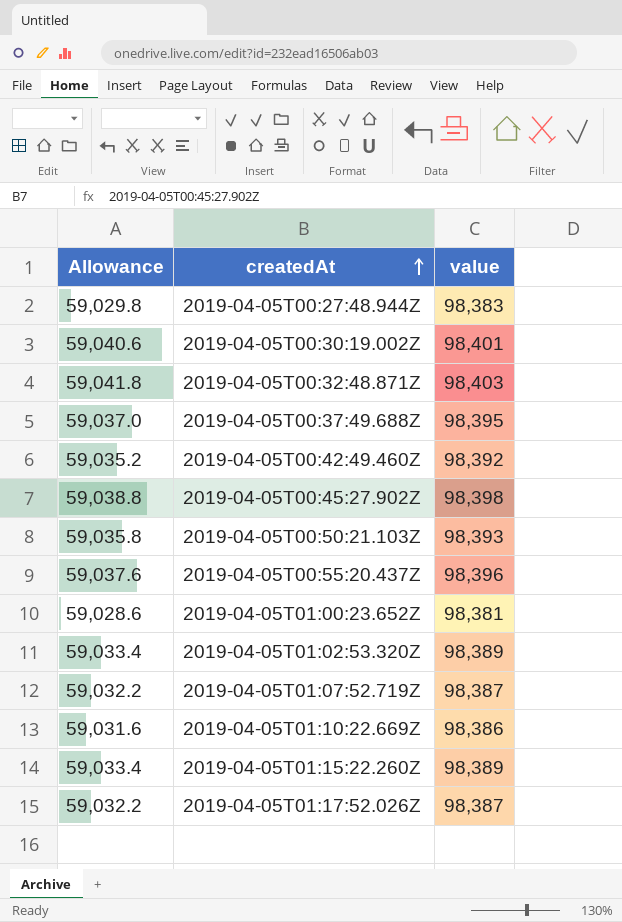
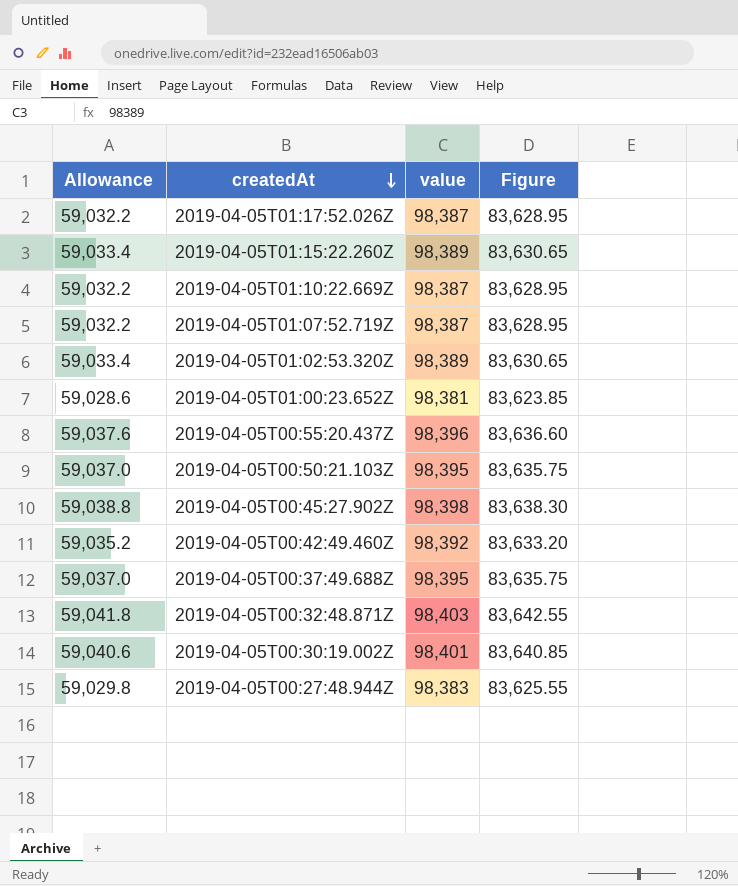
row order: createdAt ascending -> createdAt descending
column Figure | formula: none -> [value] * 0.85
2019-04-05T01:10:22.669Z | Allowance: 59,031.6 -> 59,032.2
2019-04-05T01:10:22.669Z | value: 98,386 -> 98,387
2019-04-05T00:50:21.103Z | Allowance: 59,035.8 -> 59,037.0
2019-04-05T00:50:21.103Z | value: 98,393 -> 98,395

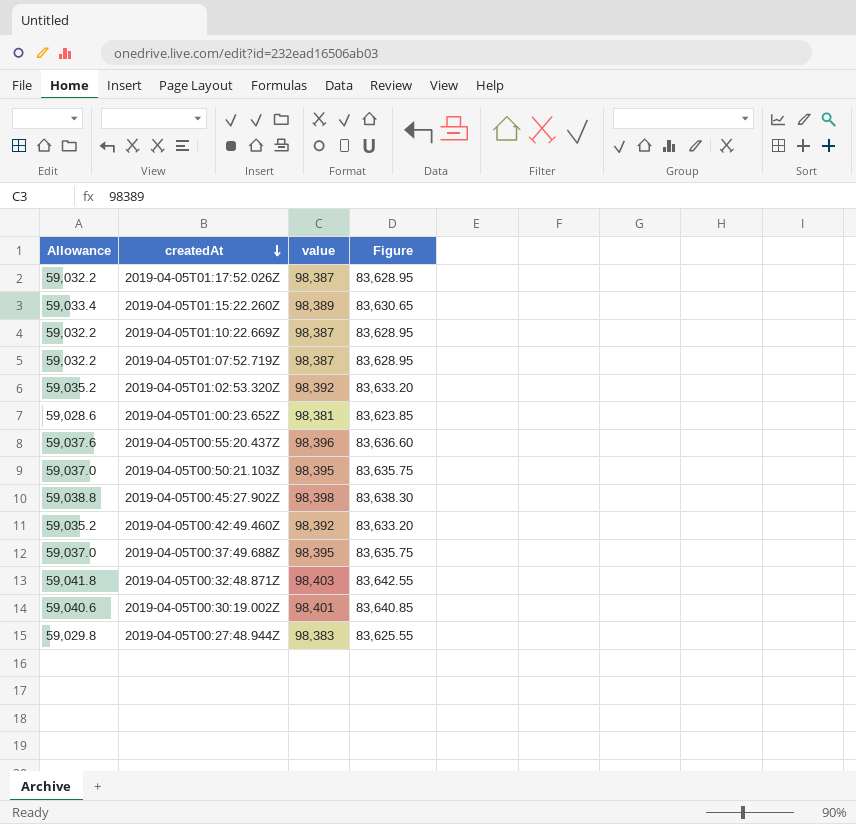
2019-04-05T01:02:53.320Z | Allowance: 59,033.4 -> 59,035.2
2019-04-05T01:02:53.320Z | value: 98,389 -> 98,392
2019-04-05T01:02:53.320Z | Figure: 83,630.65 -> 83,633.20

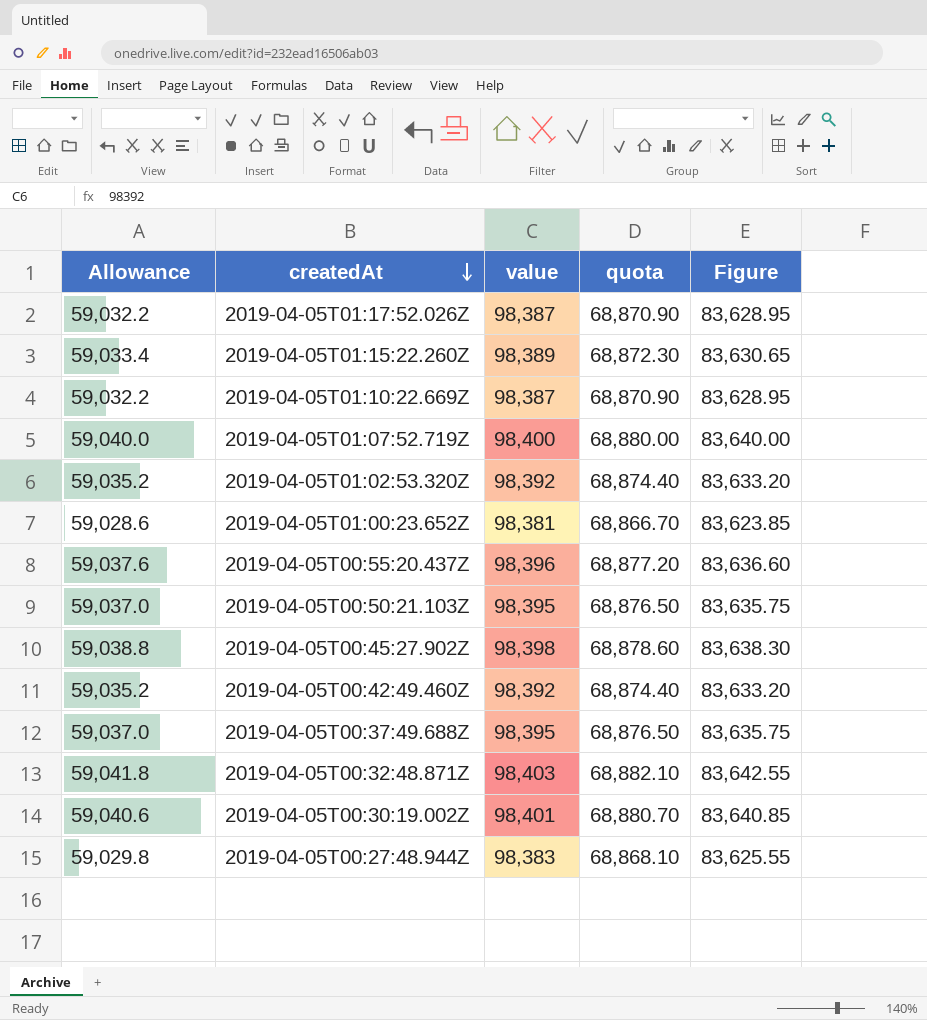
column quota | formula: none -> [value] * 0.7
2019-04-05T01:07:52.719Z | Allowance: 59,032.2 -> 59,040.0
2019-04-05T01:07:52.719Z | value: 98,387 -> 98,400
2019-04-05T01:07:52.719Z | Figure: 83,628.95 -> 83,640.00

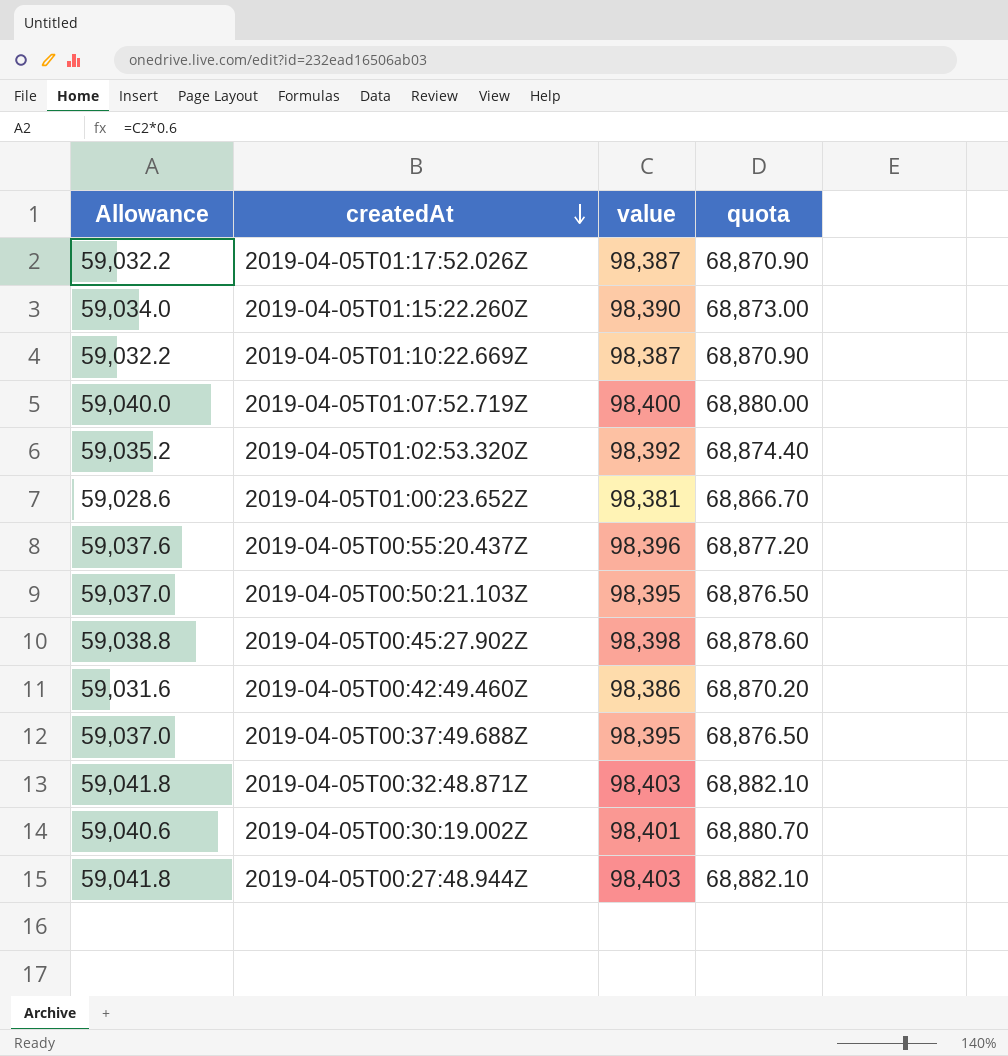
column Figure | formula: [value] * 0.85 -> none
2019-04-05T01:15:22.260Z | Allowance: 59,033.4 -> 59,034.0
2019-04-05T01:15:22.260Z | value: 98,389 -> 98,390
2019-04-05T01:15:22.260Z | quota: 68,872.30 -> 68,873.00
2019-04-05T00:42:49.460Z | Allowance: 59,035.2 -> 59,031.6
2019-04-05T00:42:49.460Z | value: 98,392 -> 98,386
2019-04-05T00:42:49.460Z | quota: 68,874.40 -> 68,870.20
2019-04-05T00:27:48.944Z | Allowance: 59,029.8 -> 59,041.8
2019-04-05T00:27:48.944Z | value: 98,383 -> 98,403
2019-04-05T00:27:48.944Z | quota: 68,868.10 -> 68,882.10

